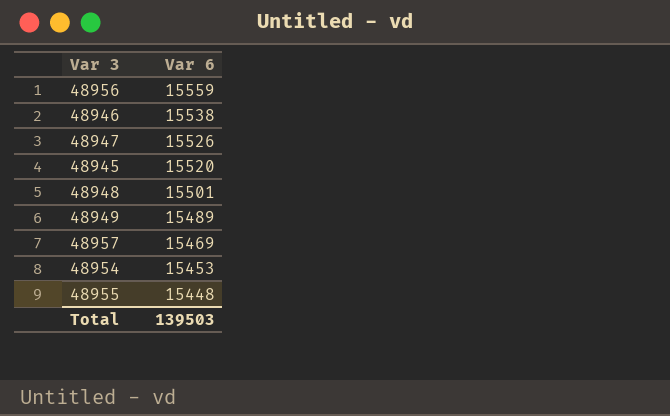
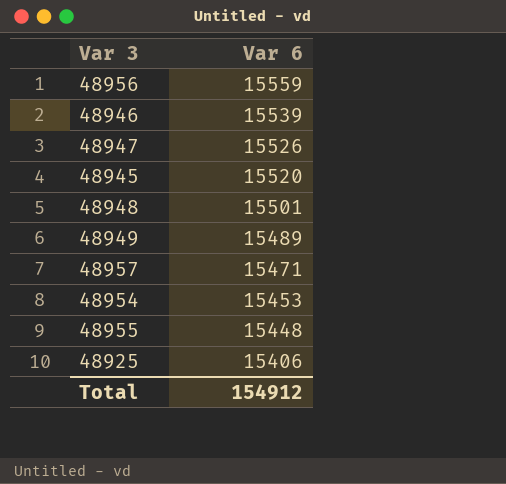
48946 | Var 6: 15538 -> 15539
48957 | Var 6: 15469 -> 15471
row 48925: none -> 15406
Total | Var 6: 139503 -> 154912

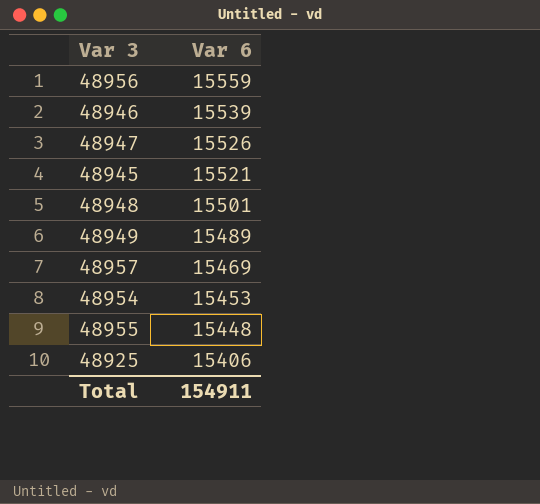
48945 | Var 6: 15520 -> 15521
48957 | Var 6: 15471 -> 15469
Total | Var 6: 154912 -> 154911

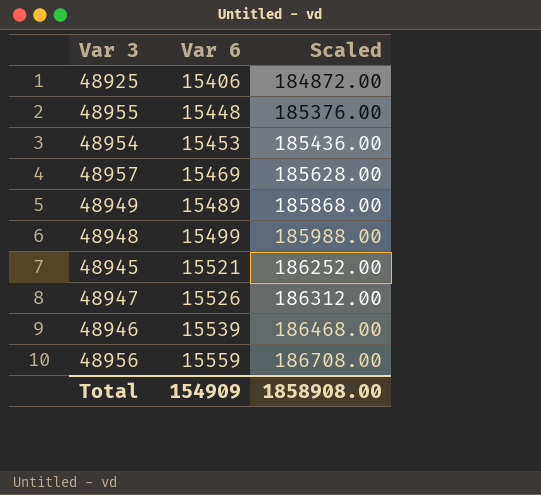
row order: Var 6 descending -> Var 6 ascending
column Scaled | formula: none -> [Var 6] * 12
48948 | Var 6: 15501 -> 15499
Total | Var 6: 154911 -> 154909

